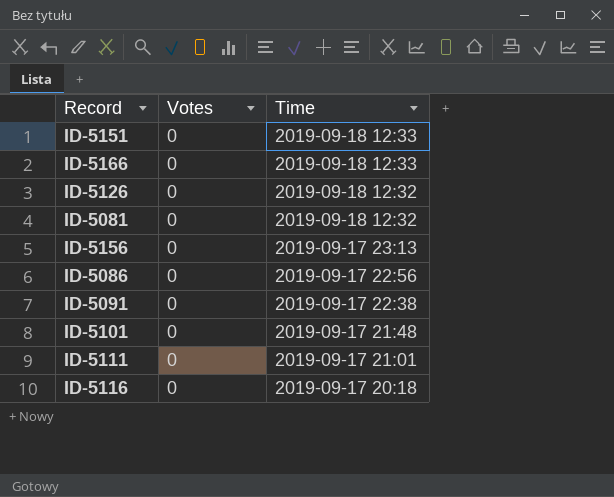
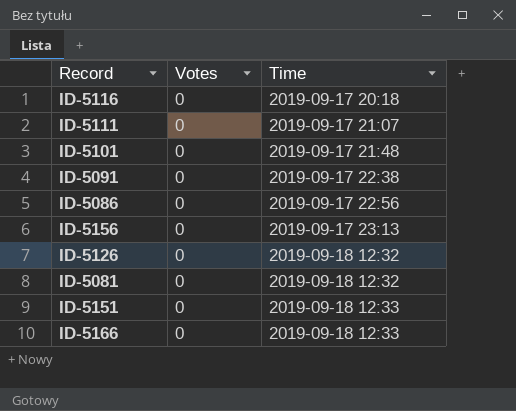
row order: Time descending -> Time ascending
ID-5111 | Time: 2019-09-17 21:01 -> 2019-09-17 21:07

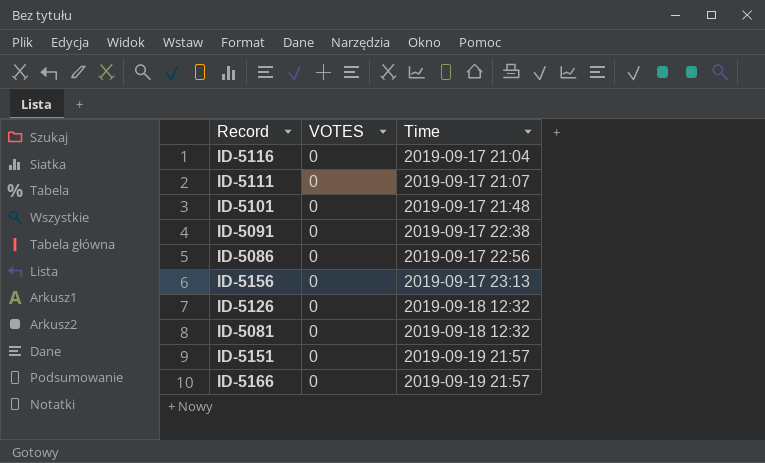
column name: Votes -> VOTES
ID-5116 | Time: 2019-09-17 20:18 -> 2019-09-17 21:04
ID-5151 | Time: 2019-09-18 12:33 -> 2019-09-19 21:57
ID-5166 | Time: 2019-09-18 12:33 -> 2019-09-19 21:57

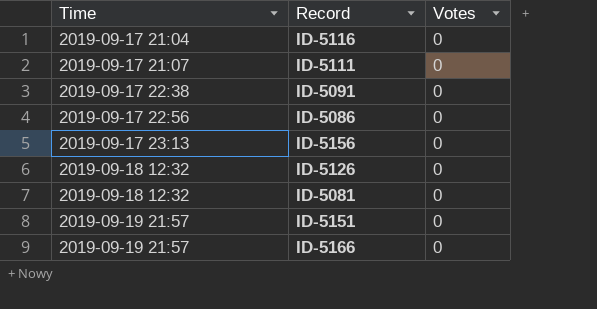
column Time | position: 3 -> 1
column name: VOTES -> Votes
row ID-5101: 0 | 2019-09-17 21:48 -> none

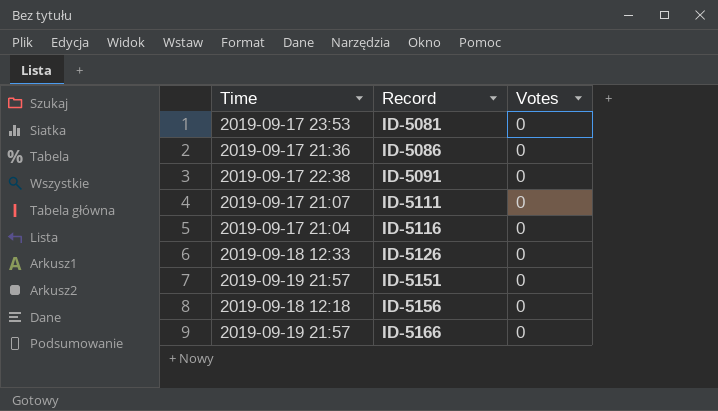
row order: Time ascending -> Record ascending
ID-5081 | Time: 2019-09-18 12:32 -> 2019-09-17 23:53
ID-5086 | Time: 2019-09-17 22:56 -> 2019-09-17 21:36
ID-5126 | Time: 2019-09-18 12:32 -> 2019-09-18 12:33
ID-5156 | Time: 2019-09-17 23:13 -> 2019-09-18 12:18

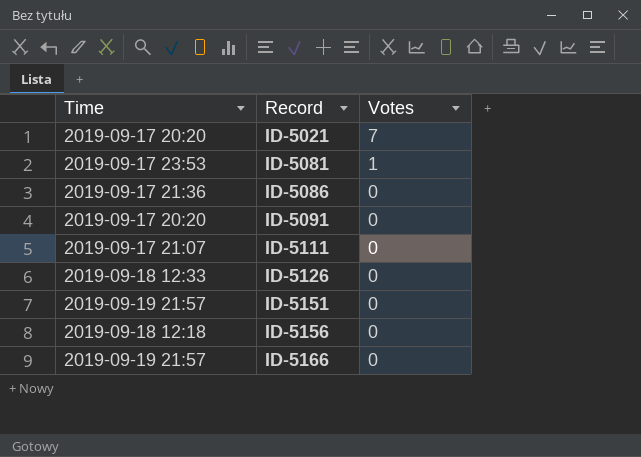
row ID-5116: 2019-09-17 21:04 | 0 -> none
row ID-5021: none -> 2019-09-17 20:20 | 7
ID-5081 | Votes: 0 -> 1
ID-5091 | Time: 2019-09-17 22:38 -> 2019-09-17 20:20

